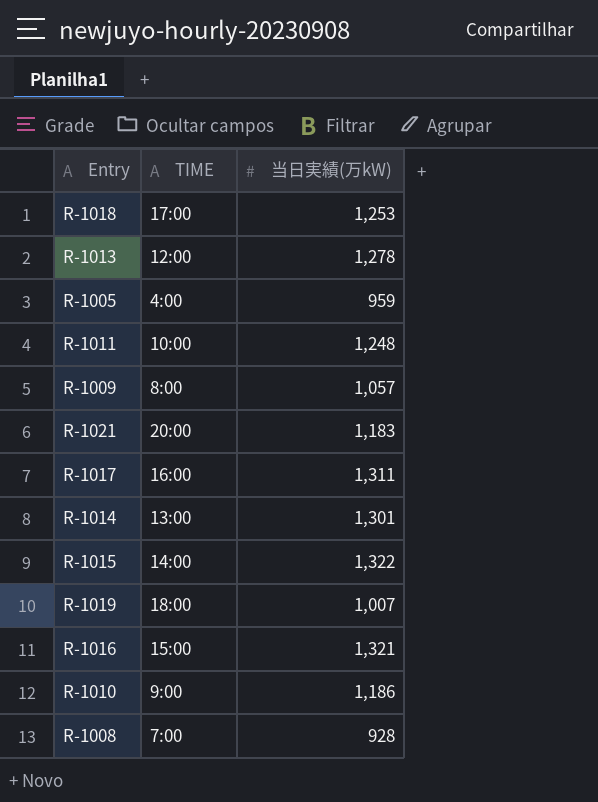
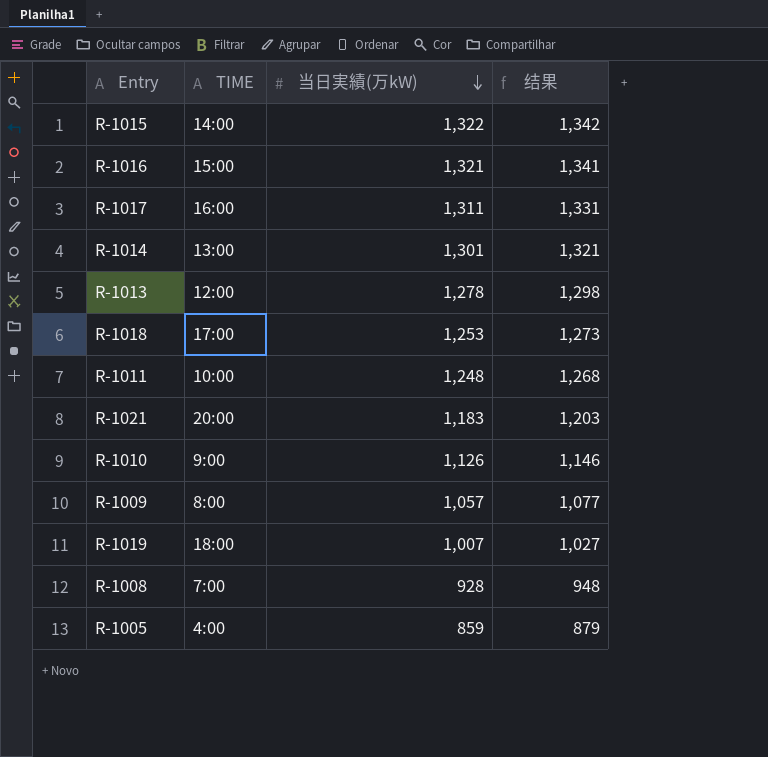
row order: none -> 当日実績(万kW) descending
column 结果 | formula: none -> [当日実績(万kW)] + 20
R-1010 | 当日実績(万kW): 1,186 -> 1,126
R-1005 | 当日実績(万kW): 959 -> 859

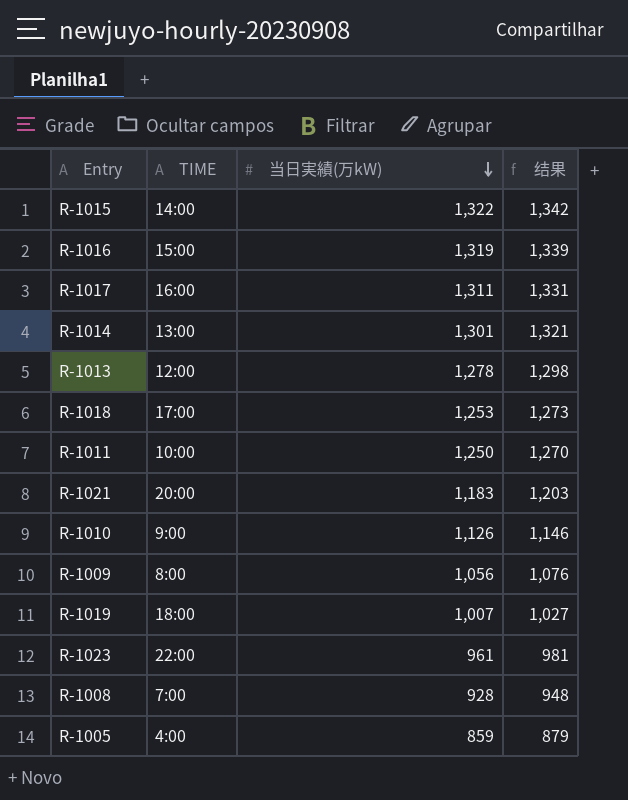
R-1016 | 当日実績(万kW): 1,321 -> 1,319
R-1016 | 结果: 1,341 -> 1,339
R-1011 | 当日実績(万kW): 1,248 -> 1,250
R-1011 | 结果: 1,268 -> 1,270
R-1009 | 当日実績(万kW): 1,057 -> 1,056
R-1009 | 结果: 1,077 -> 1,076
row R-1023: none -> 22:00 | 961 | 981

